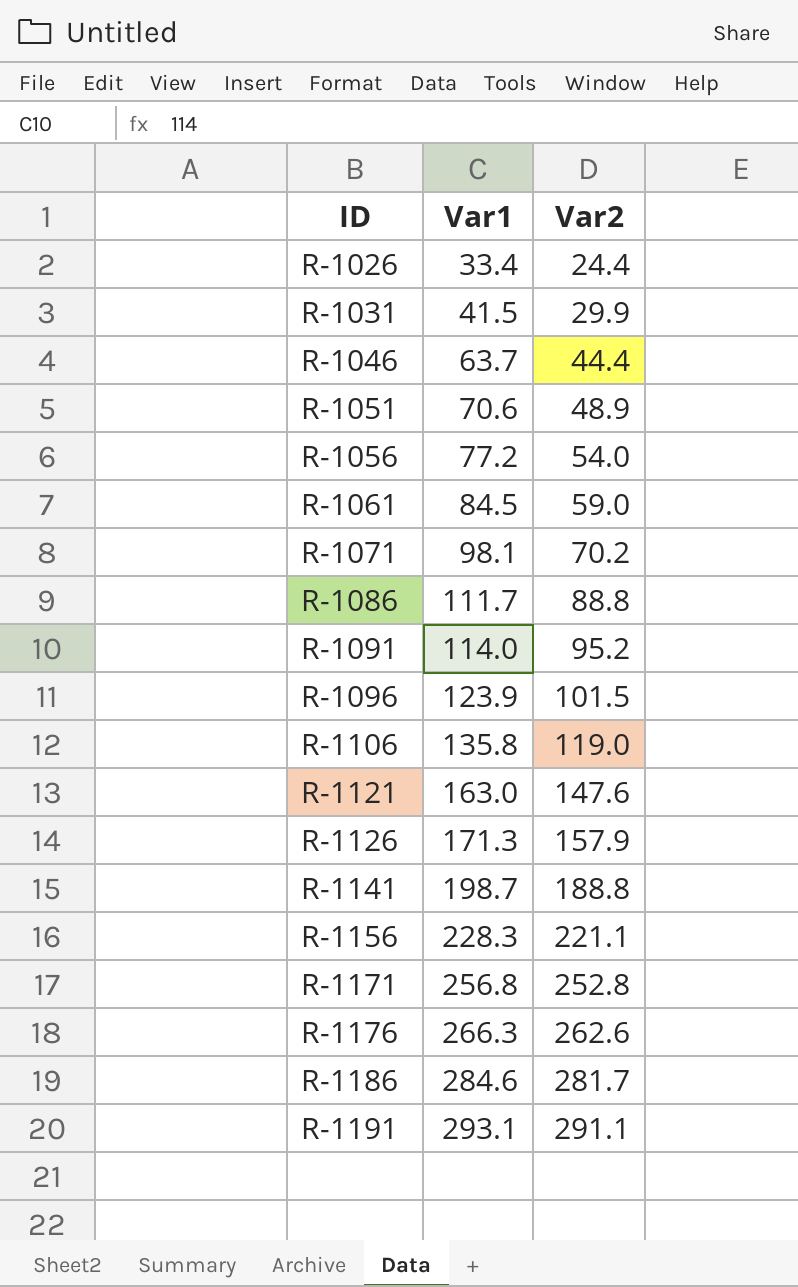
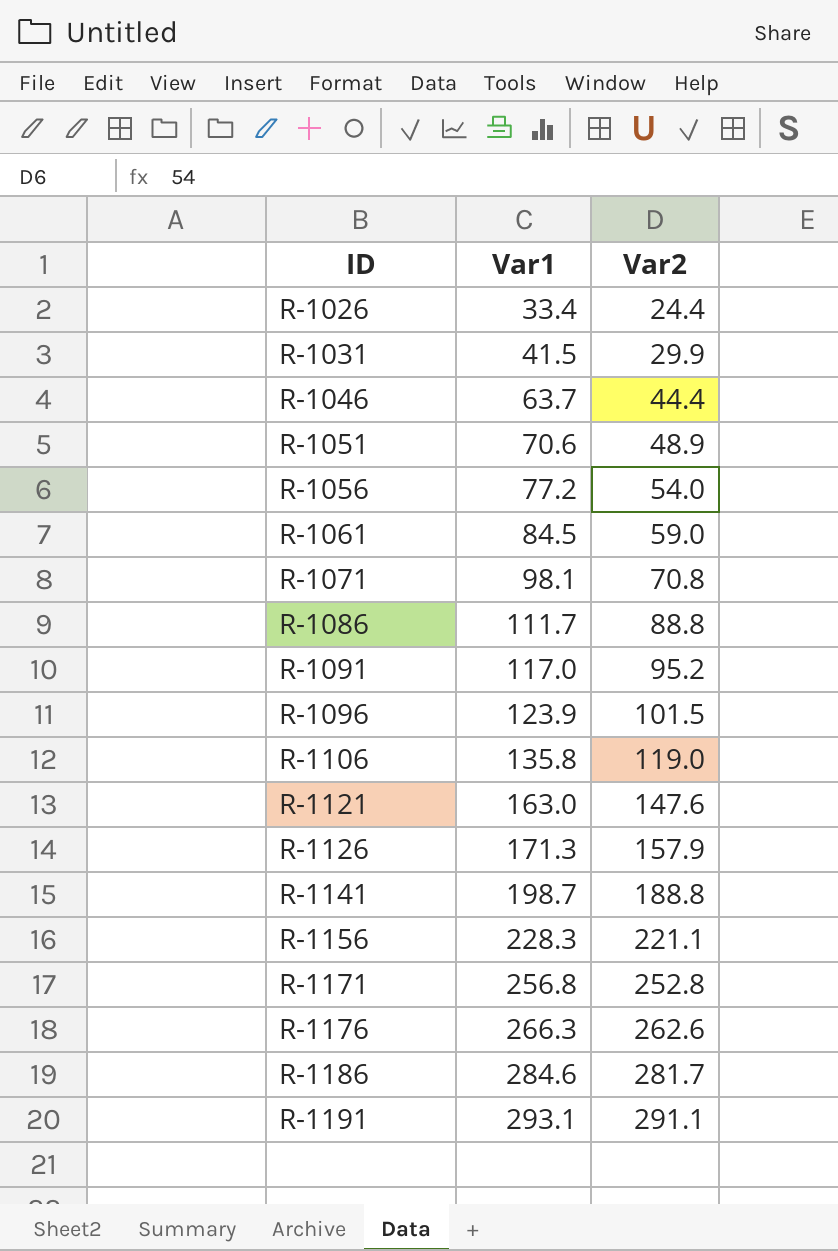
R-1071 | Var2: 70.2 -> 70.8
R-1091 | Var1: 114.0 -> 117.0

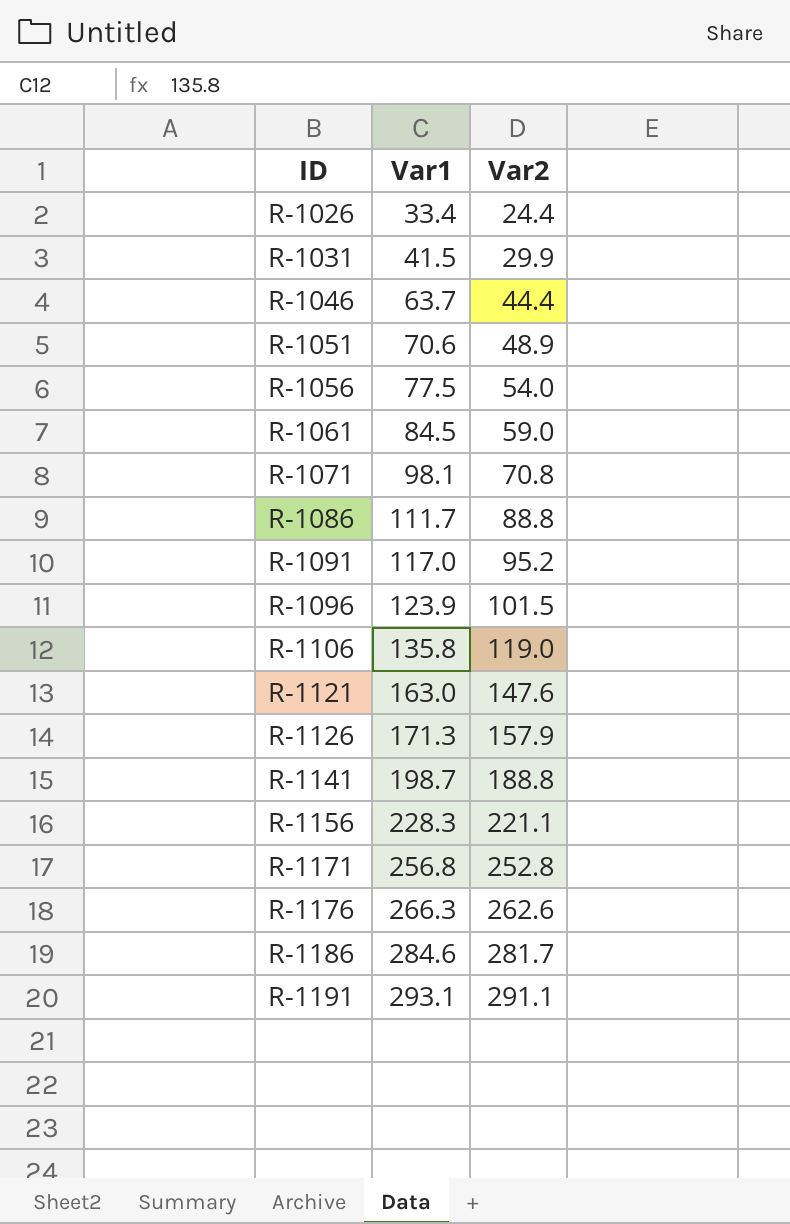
R-1056 | Var1: 77.2 -> 77.5

